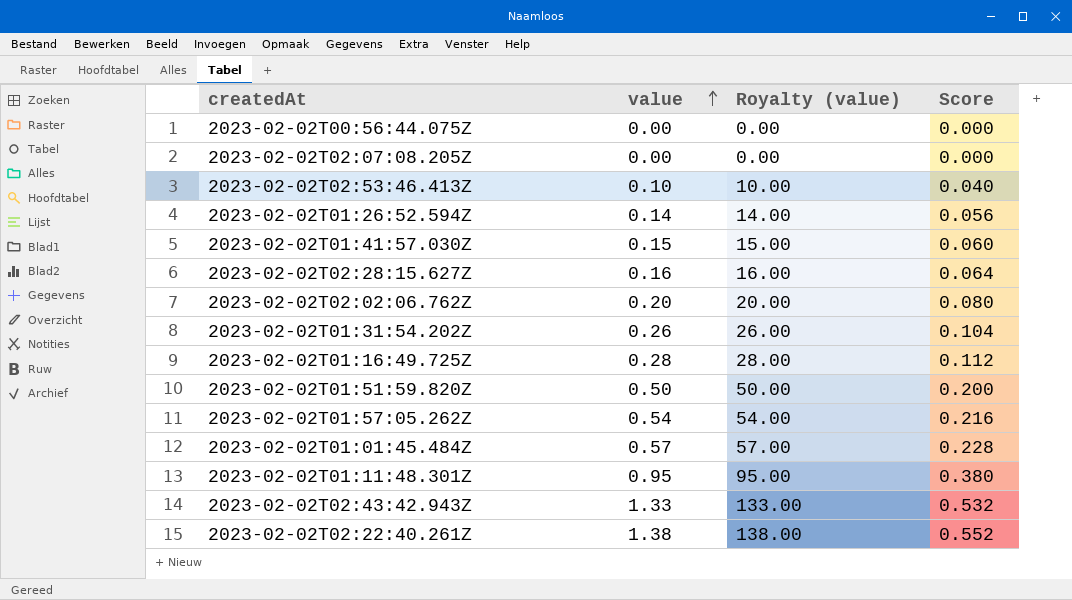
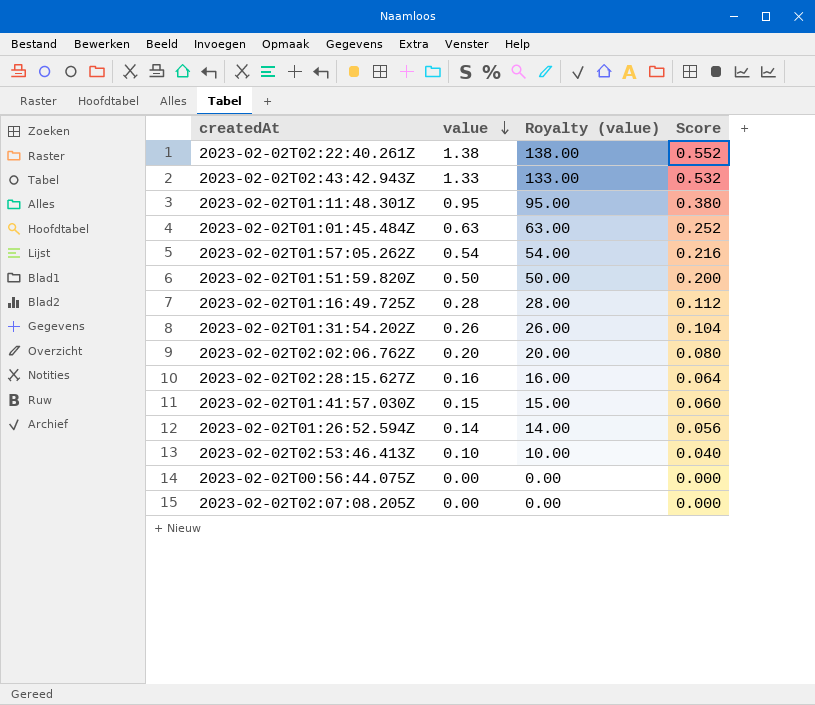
row order: value ascending -> value descending
2023-02-02T01:01:45.484Z | value: 0.57 -> 0.63
2023-02-02T01:01:45.484Z | Royalty (value): 57.00 -> 63.00
2023-02-02T01:01:45.484Z | Score: 0.228 -> 0.252

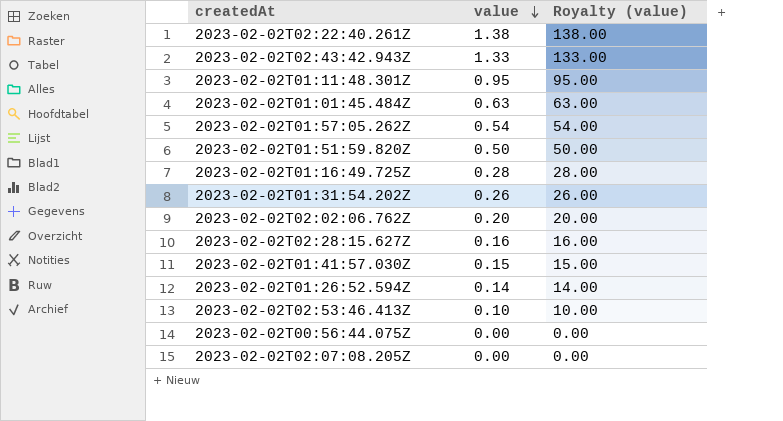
column Score | formula: [value] * 0.4 -> none

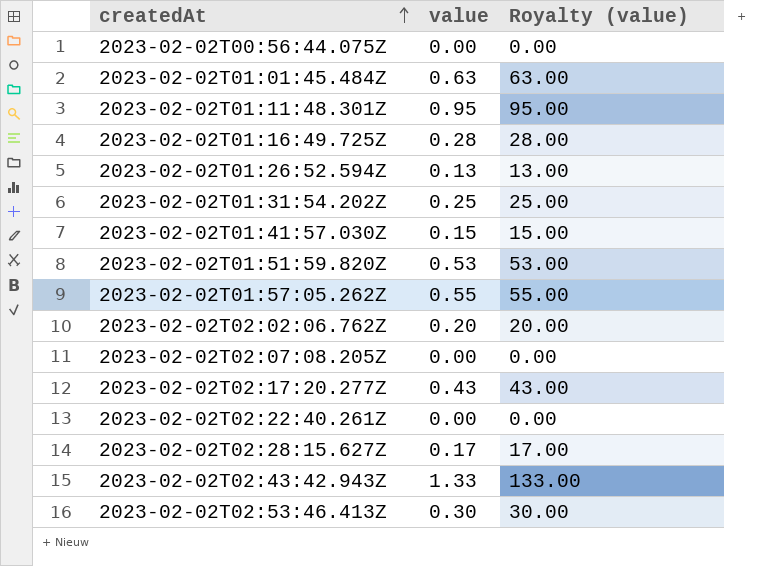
row order: value descending -> createdAt ascending
2023-02-02T01:26:52.594Z | value: 0.14 -> 0.13
2023-02-02T01:26:52.594Z | Royalty (value): 14.00 -> 13.00
2023-02-02T01:31:54.202Z | value: 0.26 -> 0.25
2023-02-02T01:31:54.202Z | Royalty (value): 26.00 -> 25.00
2023-02-02T01:51:59.820Z | value: 0.50 -> 0.53
2023-02-02T01:51:59.820Z | Royalty (value): 50.00 -> 53.00
2023-02-02T01:57:05.262Z | value: 0.54 -> 0.55
2023-02-02T01:57:05.262Z | Royalty (value): 54.00 -> 55.00
row 2023-02-02T02:17:20.277Z: none -> 0.43 | 43.00
2023-02-02T02:22:40.261Z | value: 1.38 -> 0.00
2023-02-02T02:22:40.261Z | Royalty (value): 138.00 -> 0.00
2023-02-02T02:28:15.627Z | value: 0.16 -> 0.17
2023-02-02T02:28:15.627Z | Royalty (value): 16.00 -> 17.00
2023-02-02T02:53:46.413Z | value: 0.10 -> 0.30
2023-02-02T02:53:46.413Z | Royalty (value): 10.00 -> 30.00

